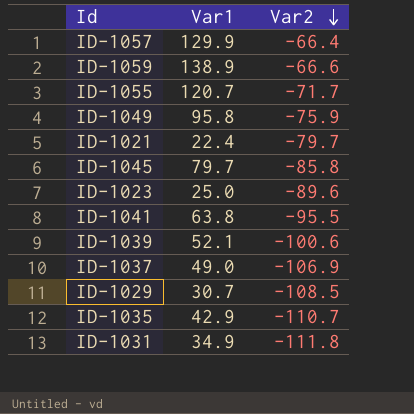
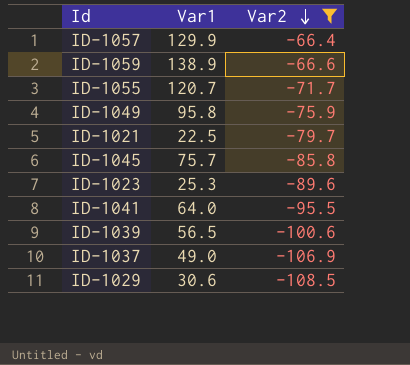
filter: none -> Var2 >= -108.5
ID-1021 | Var1: 22.4 -> 22.5
ID-1045 | Var1: 79.7 -> 75.7
ID-1023 | Var1: 25.0 -> 25.3
ID-1041 | Var1: 63.8 -> 64.0
ID-1039 | Var1: 52.1 -> 56.5
ID-1029 | Var1: 30.7 -> 30.6

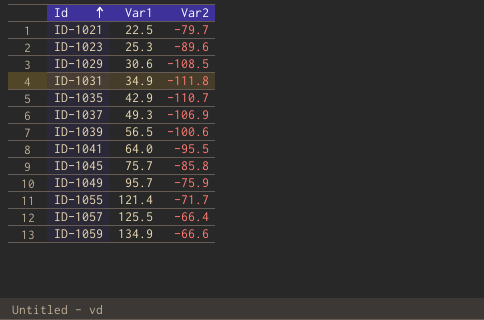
filter: Var2 >= -108.5 -> none
row order: Var2 descending -> Id ascending
ID-1037 | Var1: 49.0 -> 49.3
ID-1049 | Var1: 95.8 -> 95.7
ID-1055 | Var1: 120.7 -> 121.4
ID-1057 | Var1: 129.9 -> 125.5
ID-1059 | Var1: 138.9 -> 134.9

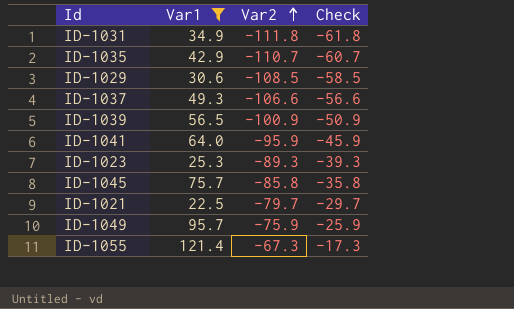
filter: none -> Var1 <= 121.4
row order: Id ascending -> Var2 ascending
column Check | formula: none -> [Var2] + 50
ID-1037 | Var2: -106.9 -> -106.6
ID-1039 | Var2: -100.6 -> -100.9
ID-1041 | Var2: -95.5 -> -95.9
ID-1023 | Var2: -89.6 -> -89.3
ID-1055 | Var2: -71.7 -> -67.3

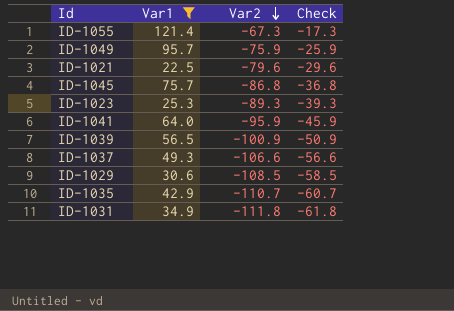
row order: Var2 ascending -> Var2 descending
ID-1021 | Var2: -79.7 -> -79.6
ID-1021 | Check: -29.7 -> -29.6
ID-1045 | Var2: -85.8 -> -86.8
ID-1045 | Check: -35.8 -> -36.8

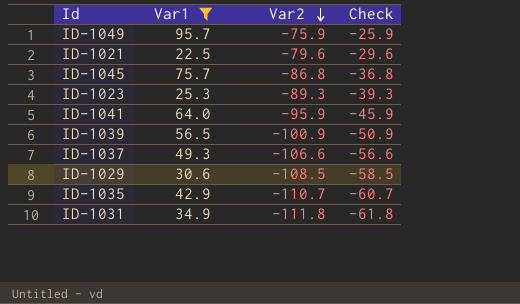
row ID-1055: 121.4 | -67.3 | -17.3 -> none

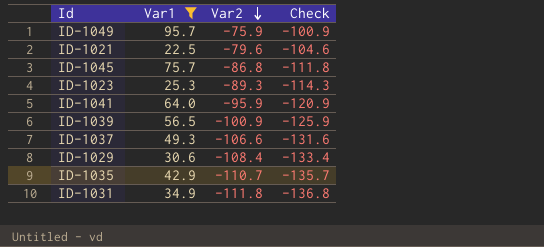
column Check | formula: [Var2] + 50 -> [Var2] - 25
ID-1029 | Var2: -108.5 -> -108.4

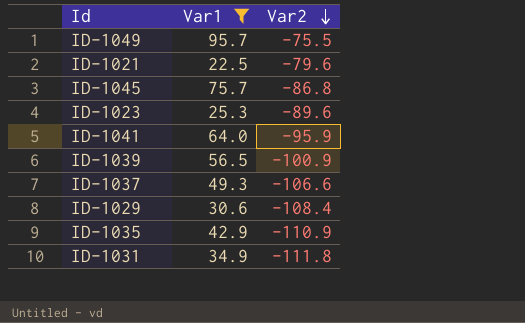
column Check | formula: [Var2] - 25 -> none
ID-1049 | Var2: -75.9 -> -75.5
ID-1023 | Var2: -89.3 -> -89.6
ID-1035 | Var2: -110.7 -> -110.9

